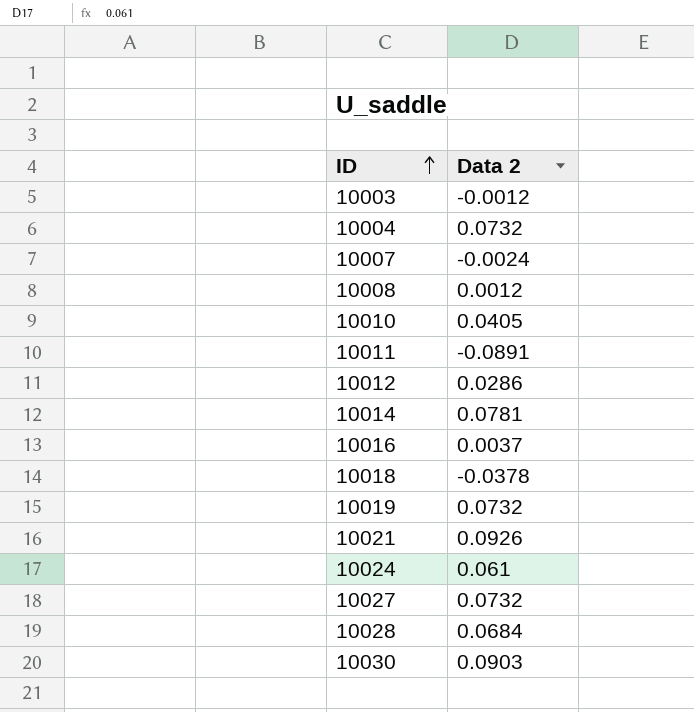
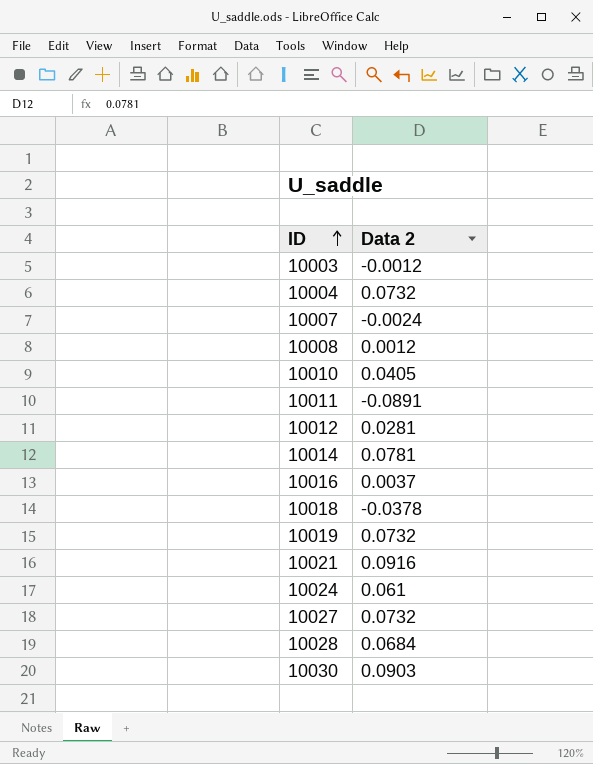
10012 | Data 2: 0.0286 -> 0.0281
10021 | Data 2: 0.0926 -> 0.0916

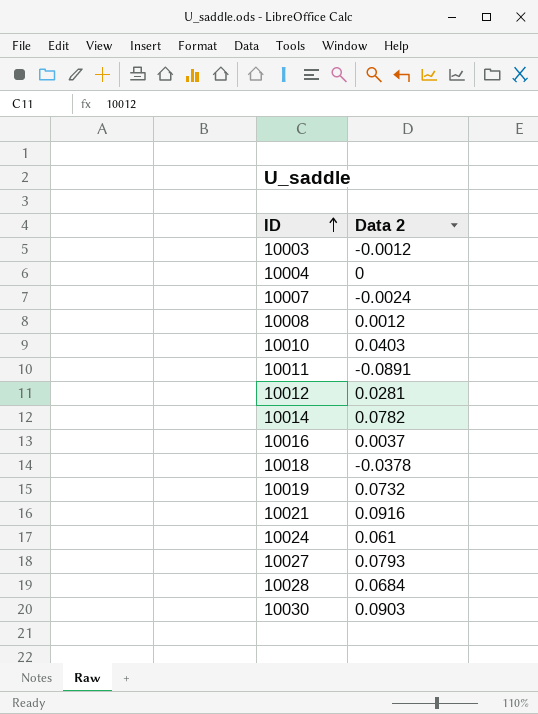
10004 | Data 2: 0.0732 -> 0
10010 | Data 2: 0.0405 -> 0.0403
10014 | Data 2: 0.0781 -> 0.0782
10027 | Data 2: 0.0732 -> 0.0793

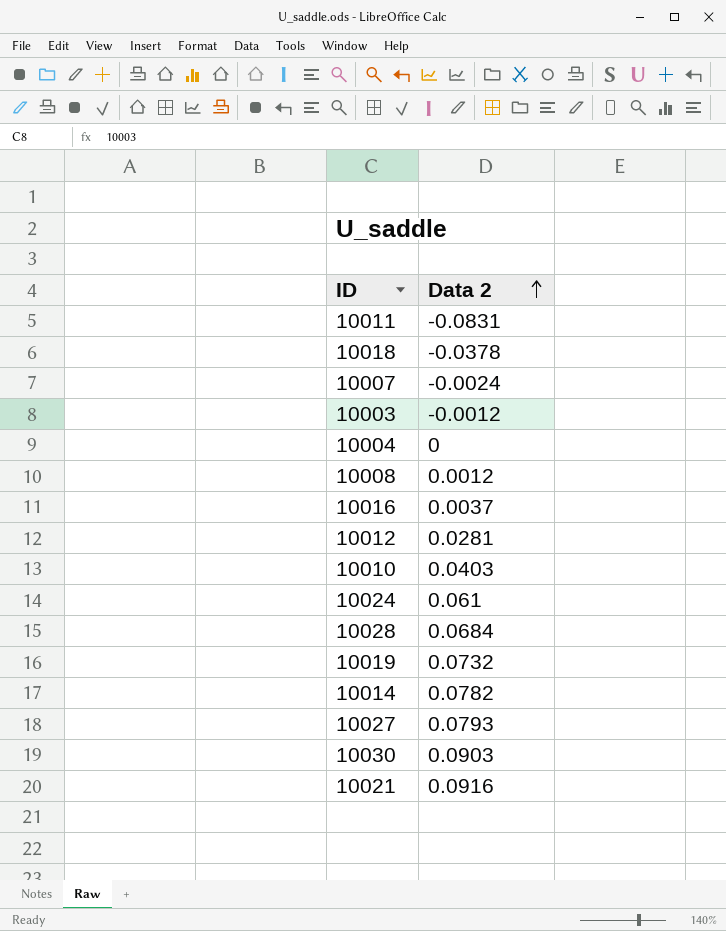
row order: ID ascending -> Data 2 ascending
10011 | Data 2: -0.0891 -> -0.0831

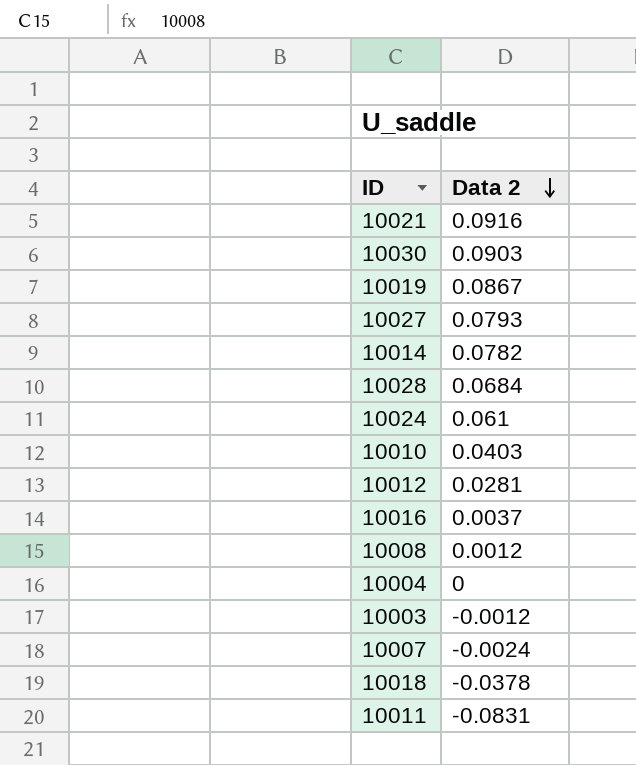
row order: Data 2 ascending -> Data 2 descending
10019 | Data 2: 0.0732 -> 0.0867

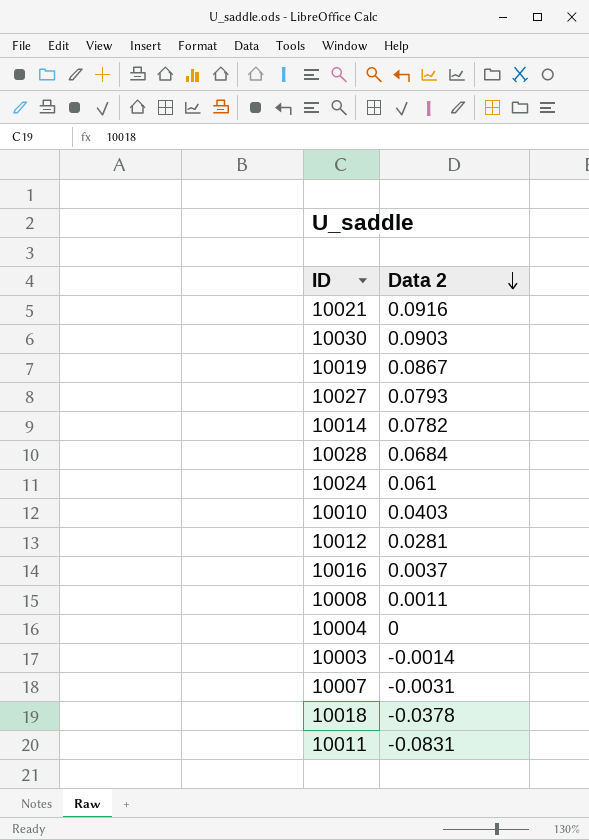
10008 | Data 2: 0.0012 -> 0.0011
10003 | Data 2: -0.0012 -> -0.0014
10007 | Data 2: -0.0024 -> -0.0031

